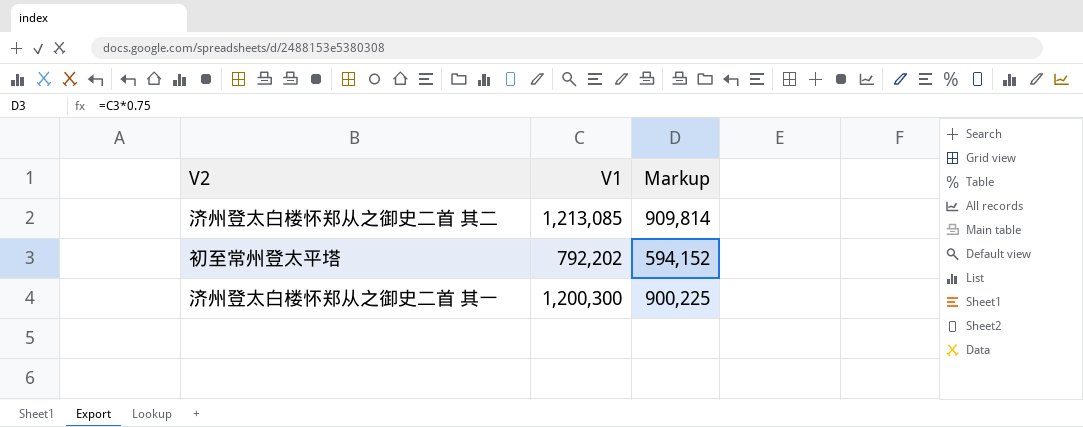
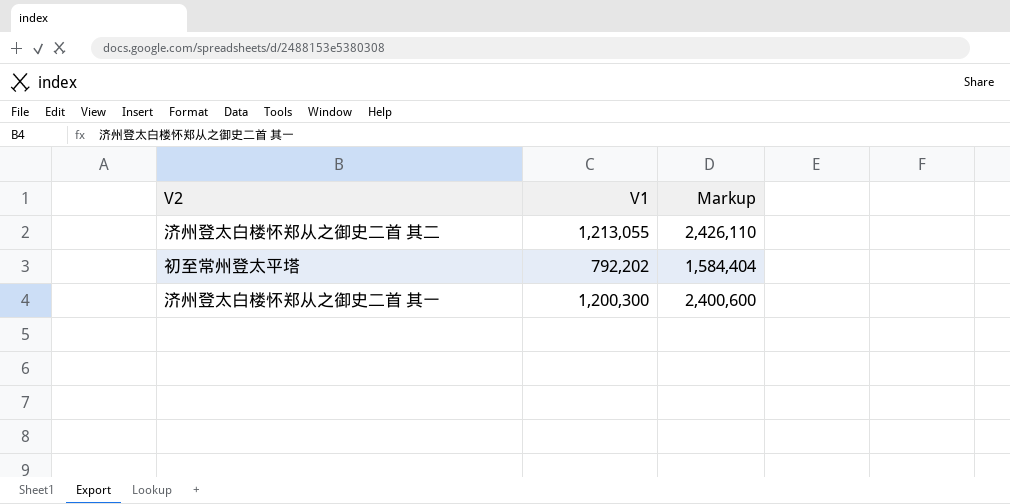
column Markup | formula: [V1] * 0.75 -> [V1] * 2
济州登太白楼怀郑从之御史二首 其二 | V1: 1,213,085 -> 1,213,055

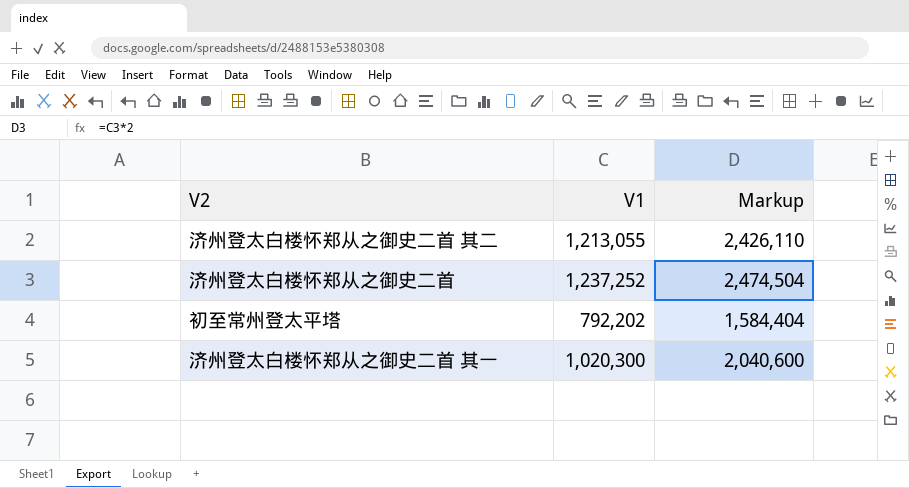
row 济州登太白楼怀郑从之御史二首: none -> 1,237,252 | 2,474,504
济州登太白楼怀郑从之御史二首 其一 | V1: 1,200,300 -> 1,020,300
济州登太白楼怀郑从之御史二首 其一 | Markup: 2,400,600 -> 2,040,600

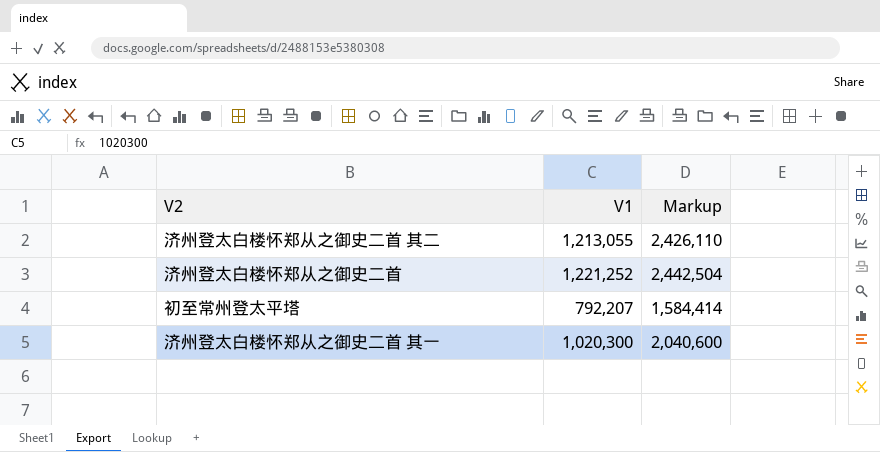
济州登太白楼怀郑从之御史二首 | V1: 1,237,252 -> 1,221,252
济州登太白楼怀郑从之御史二首 | Markup: 2,474,504 -> 2,442,504
初至常州登太平塔 | V1: 792,202 -> 792,207
初至常州登太平塔 | Markup: 1,584,404 -> 1,584,414

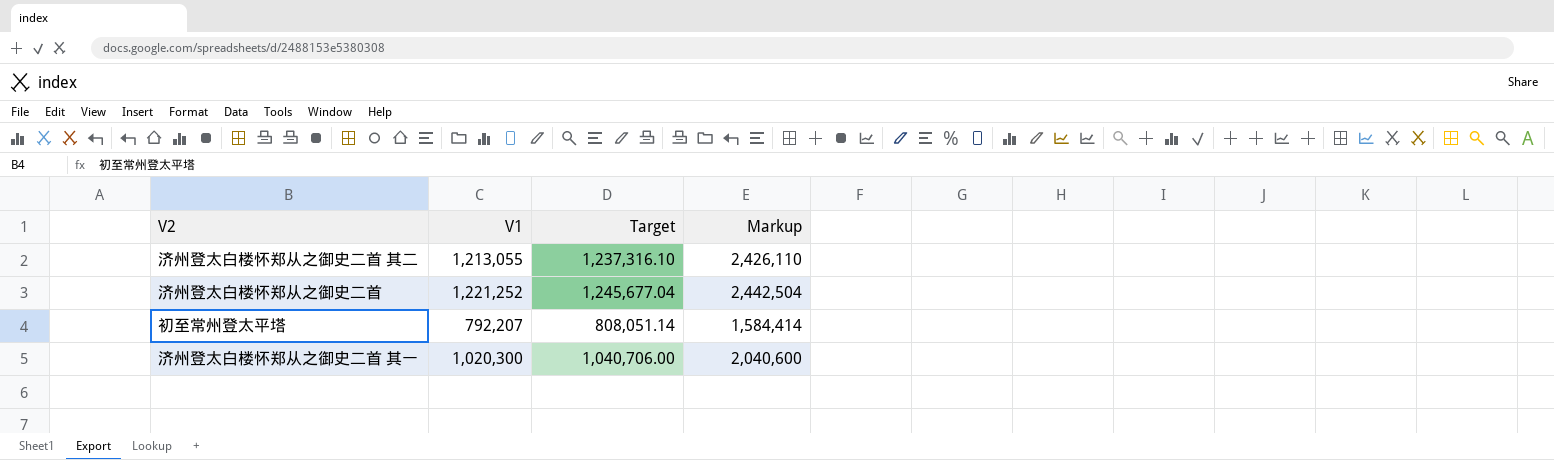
column Target | formula: none -> [V1] * 1.02

